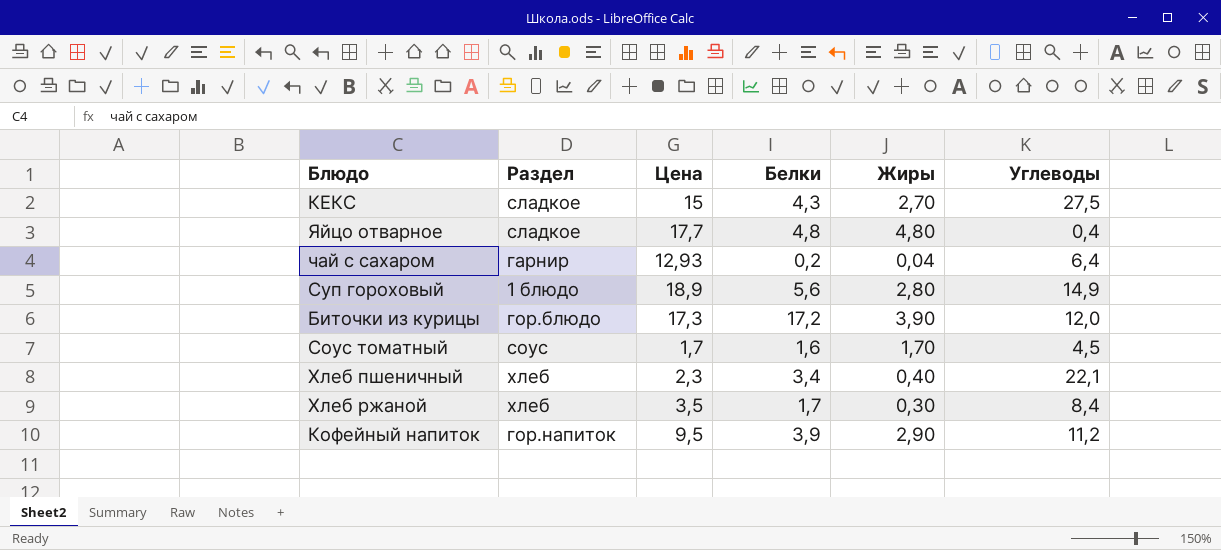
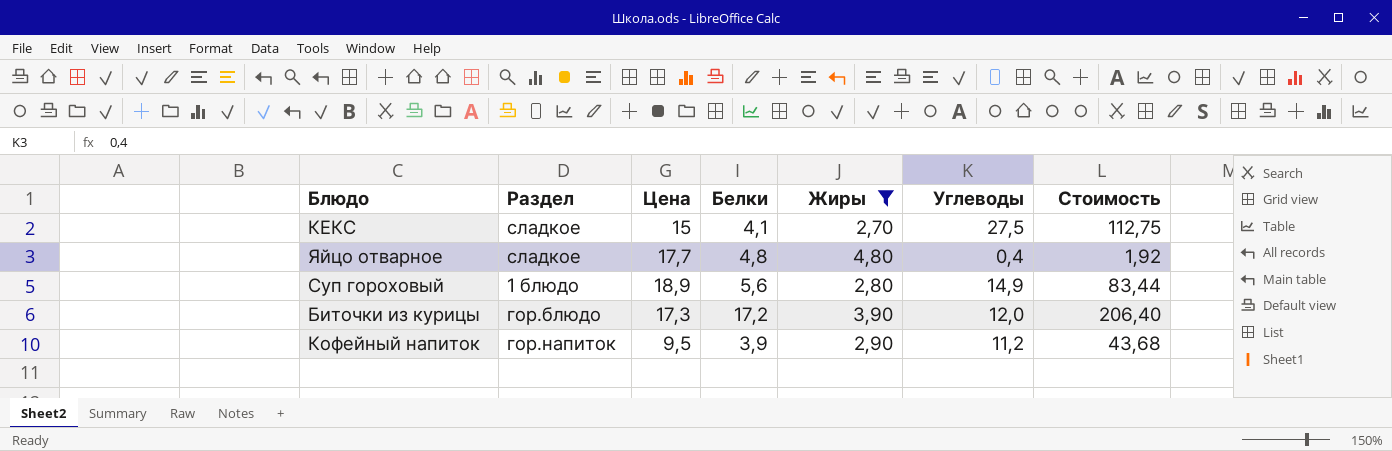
filter: none -> Жиры >= 2,70
column Стоимость | formula: none -> [Белки] * [Углеводы]
КЕКС | Белки: 4,3 -> 4,1

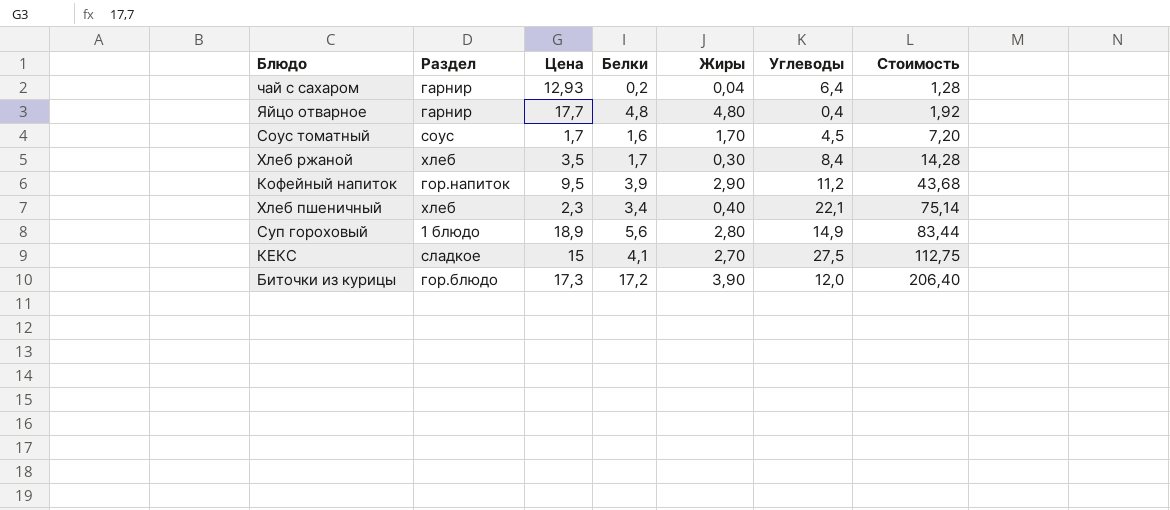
filter: Жиры >= 2,70 -> none
row order: none -> Стоимость ascending
Яйцо отварное | Раздел: сладкое -> гарнир

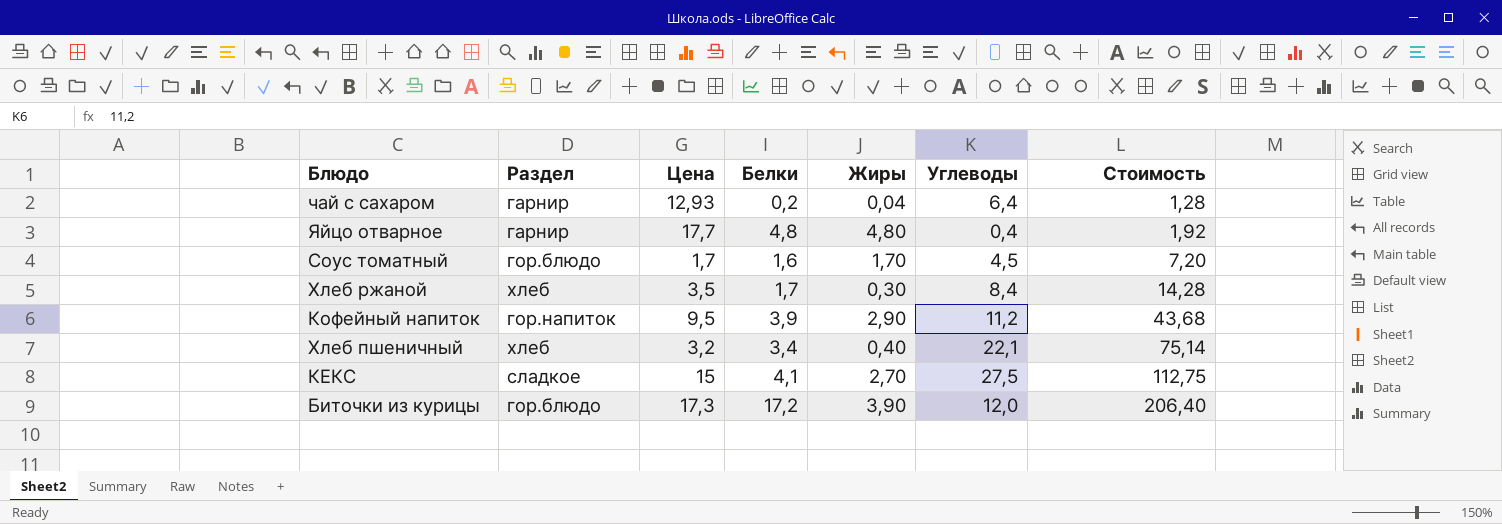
row Суп гороховый: 1 блюдо | 18,9 | 5,6 | 2,80 | 14,9 | 83,44 -> none
Соус томатный | Раздел: соус -> гор.блюдо
Хлеб пшеничный | Цена: 2,3 -> 3,2

